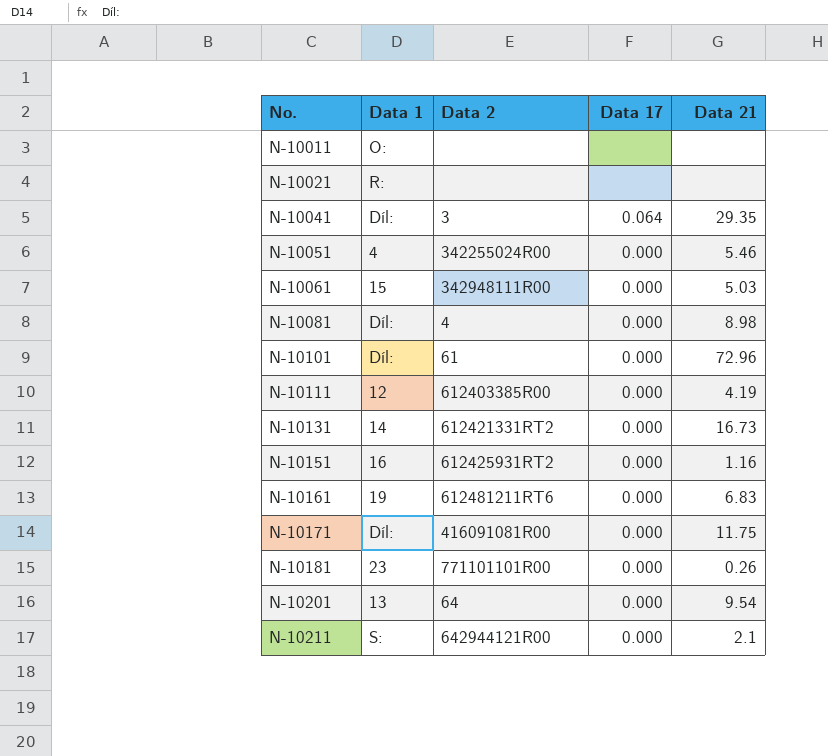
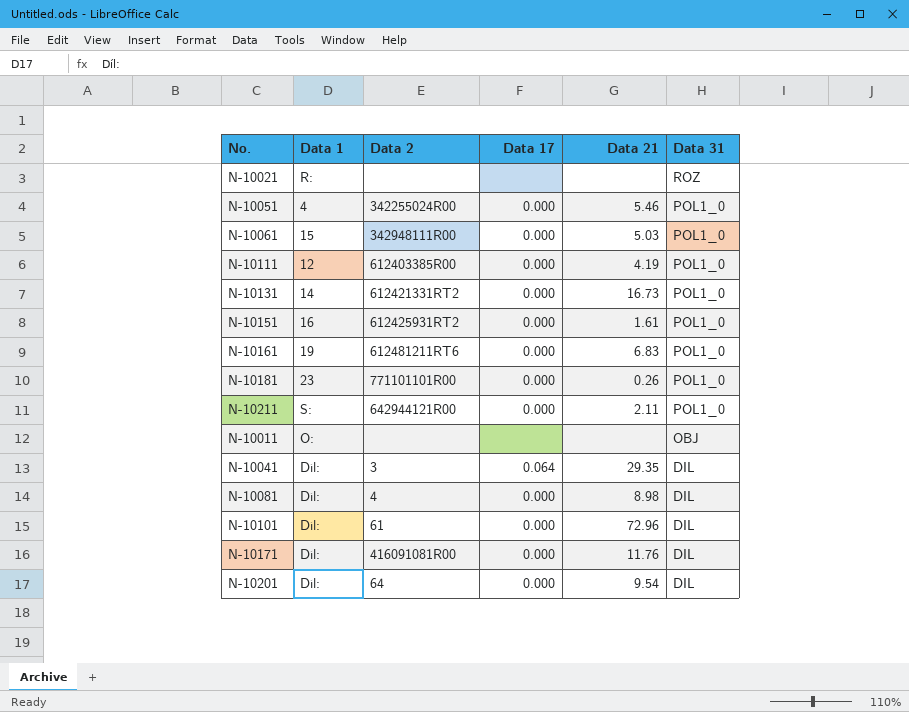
row order: No. ascending -> Data 31 descending
column Data 31 | position: none -> 6
N-10151 | Data 21: 1.16 -> 1.61
N-10211 | Data 21: 2.1 -> 2.11
N-10171 | Data 21: 11.75 -> 11.76
N-10201 | Data 1: 13 -> Díl:

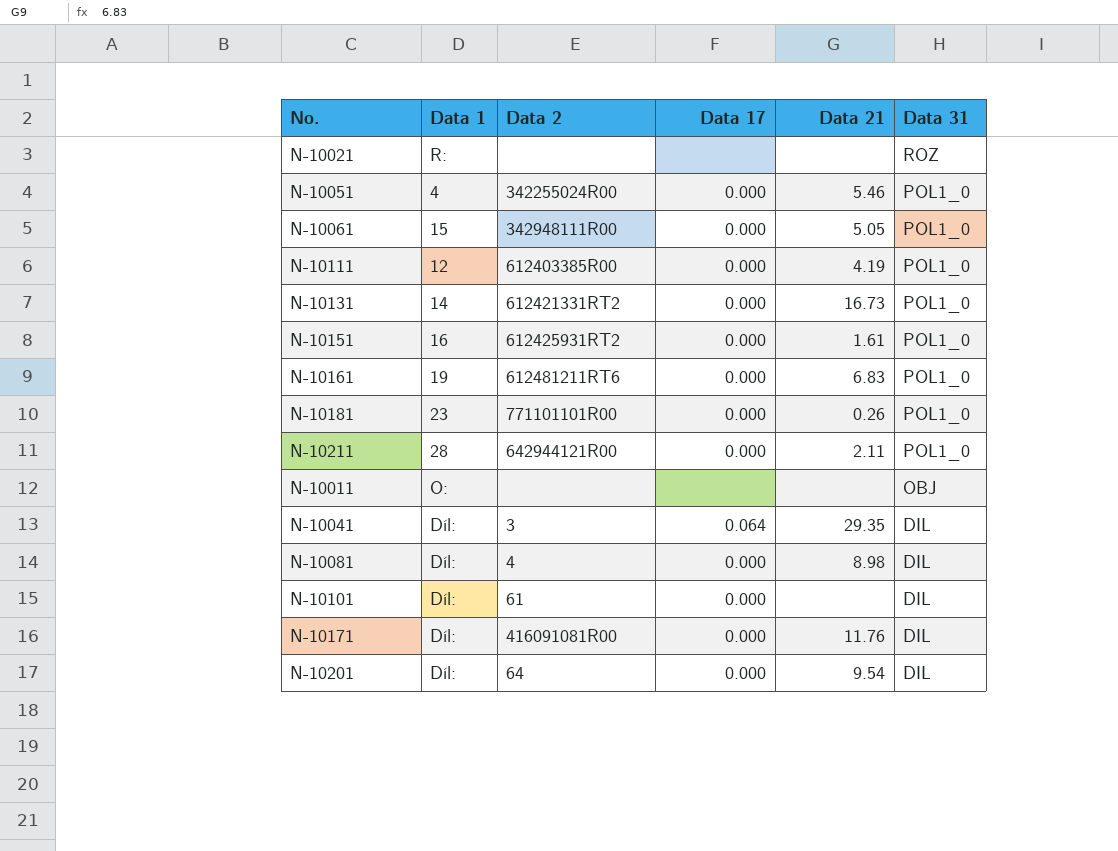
N-10061 | Data 21: 5.03 -> 5.05
N-10211 | Data 1: S: -> 28
N-10101 | Data 21: 72.96 -> none

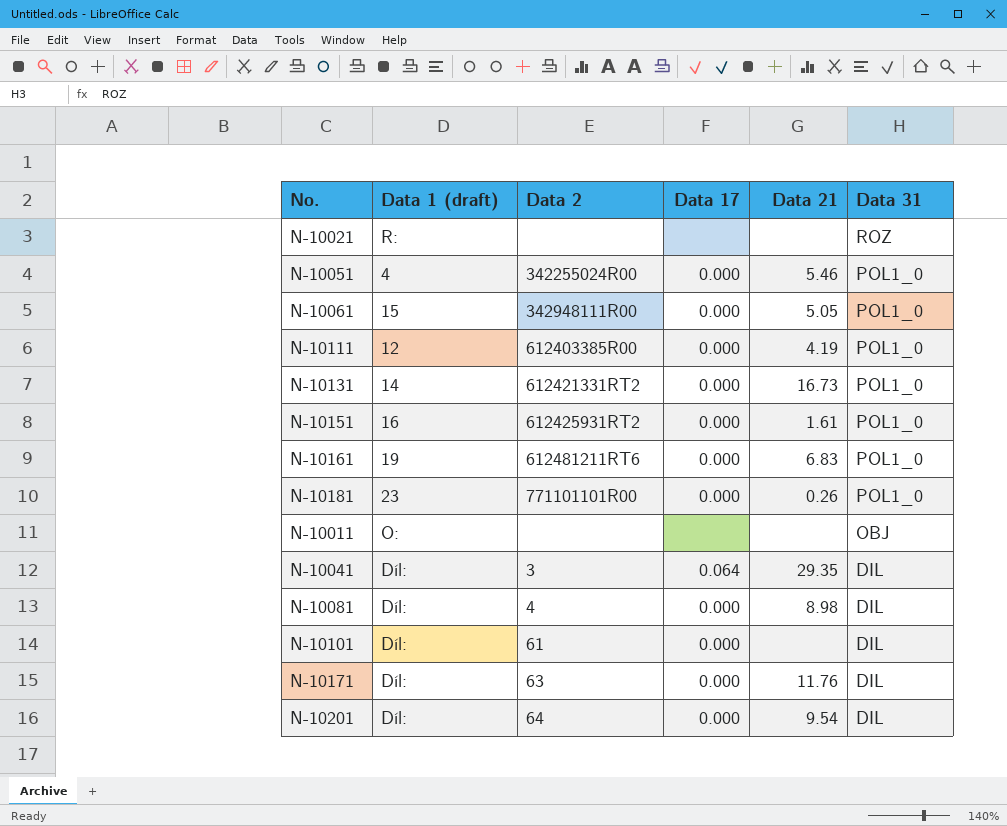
column name: Data 1 -> Data 1 (draft)
row N-10211: 28 | 642944121R00 | 0.000 | 2.11 | POL1_0 -> none
N-10171 | Data 2: 416091081R00 -> 63

